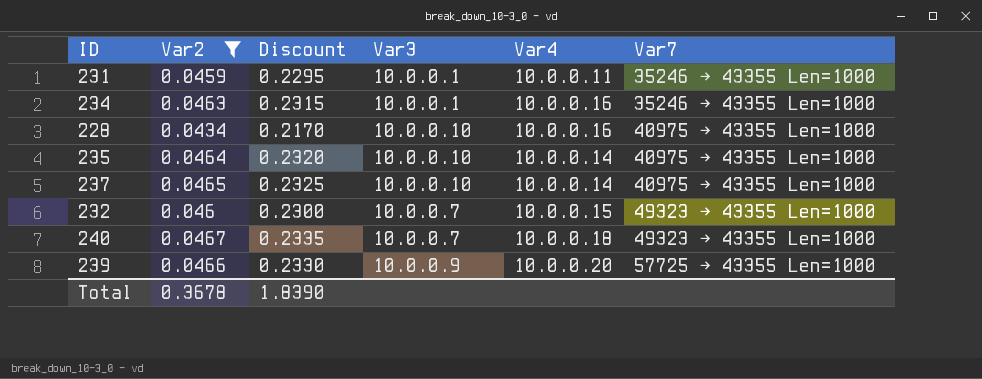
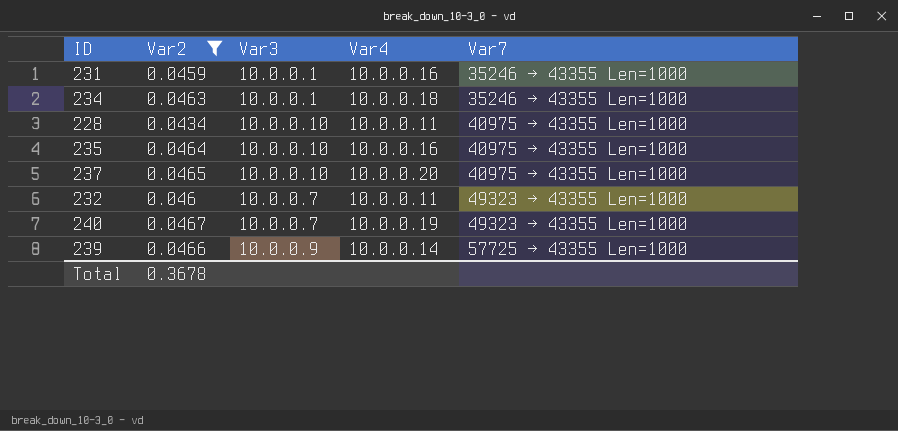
column Discount | formula: [Var2] * 5 -> none
231 | Var4: 10.0.0.11 -> 10.0.0.16
234 | Var4: 10.0.0.16 -> 10.0.0.18
228 | Var4: 10.0.0.16 -> 10.0.0.11
235 | Var4: 10.0.0.14 -> 10.0.0.16
237 | Var4: 10.0.0.14 -> 10.0.0.20
232 | Var4: 10.0.0.15 -> 10.0.0.11
240 | Var4: 10.0.0.18 -> 10.0.0.19
239 | Var4: 10.0.0.20 -> 10.0.0.14

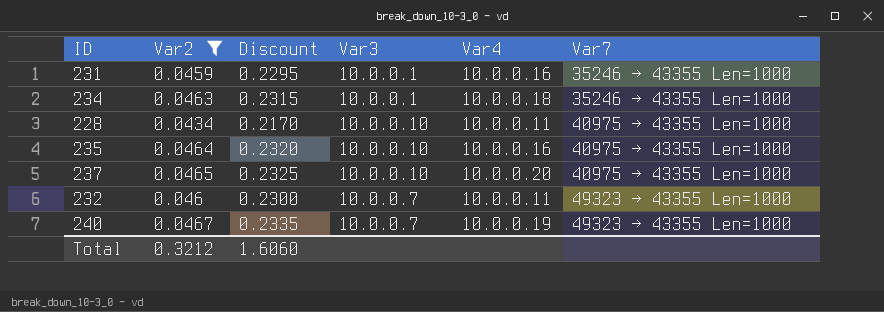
column Discount | formula: none -> [Var2] * 5
row 239: 0.0466 | 10.0.0.9 | 10.0.0.14 | 57725 → 43355 Len=1000 -> none
Total | Var2: 0.3678 -> 0.3212

